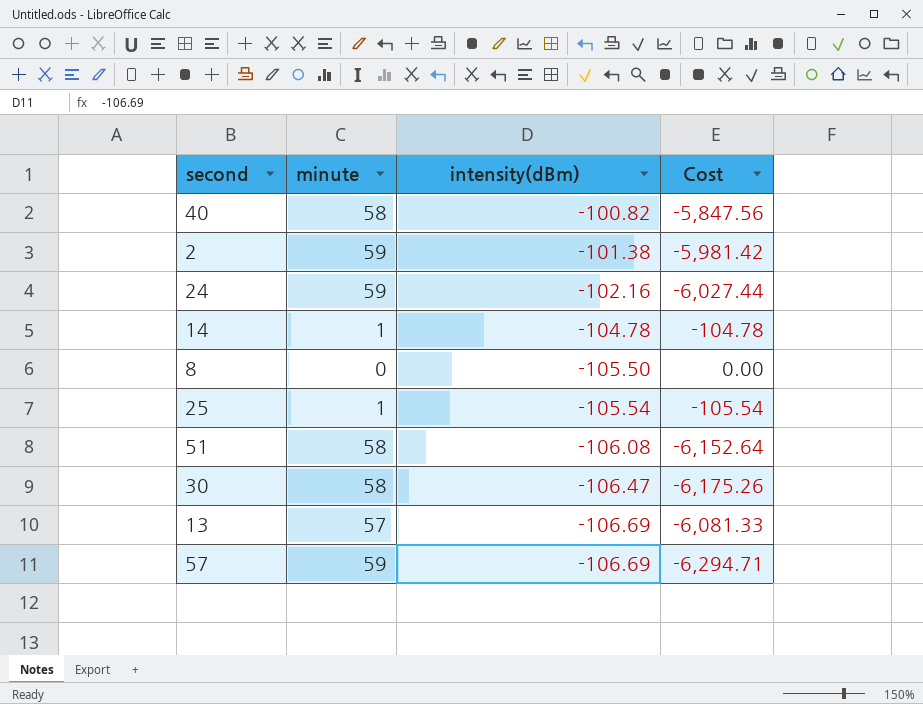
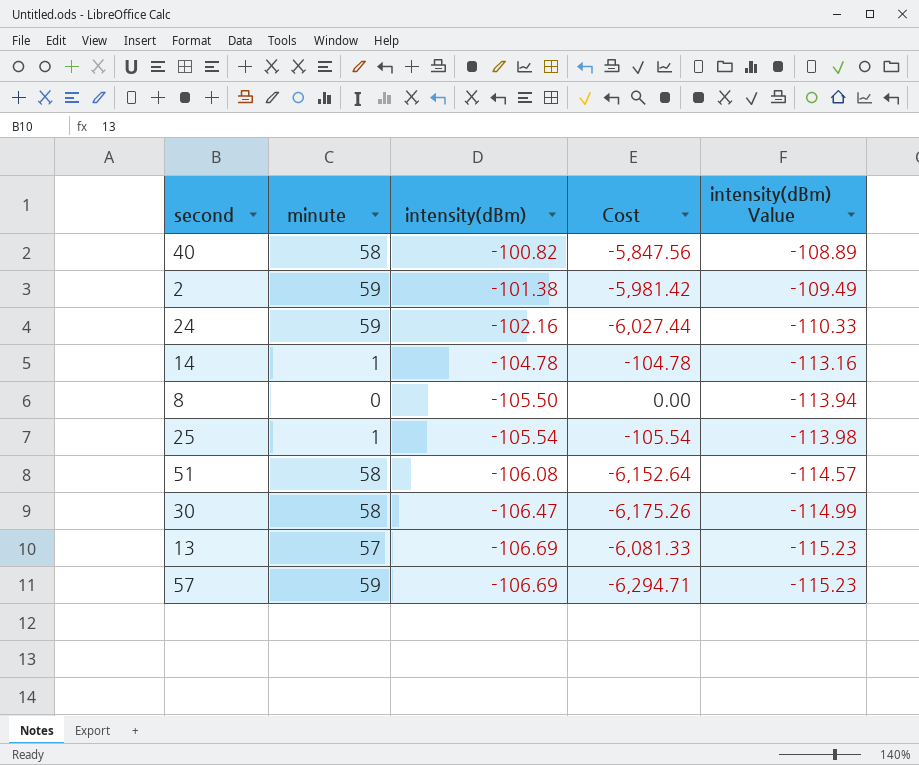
column intensity(dBm) Value | formula: none -> [intensity(dBm)] * 1.08

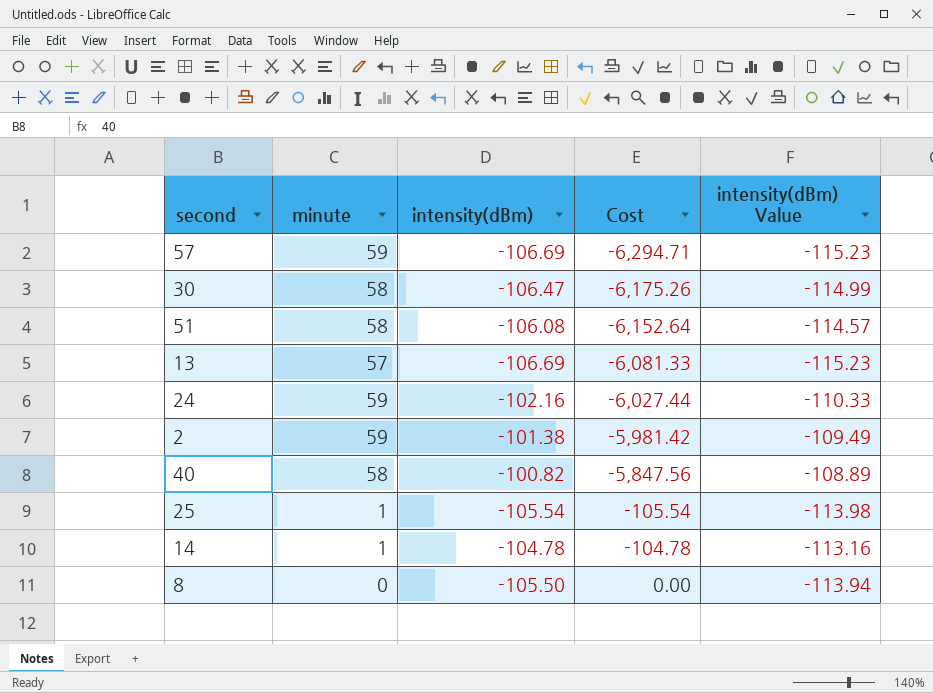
row order: intensity(dBm) descending -> Cost ascending

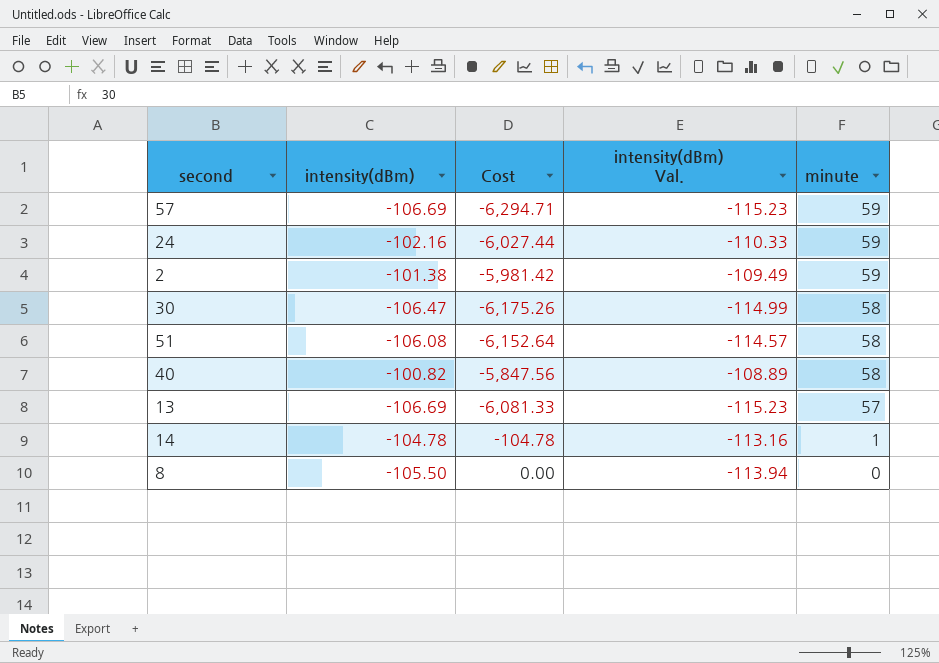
row order: Cost ascending -> minute descending
column name: intensity(dBm) Value -> intensity(dBm) Val.
column minute | position: 2 -> 5
row 25: 1 | -105.54 | -105.54 | -113.98 -> none

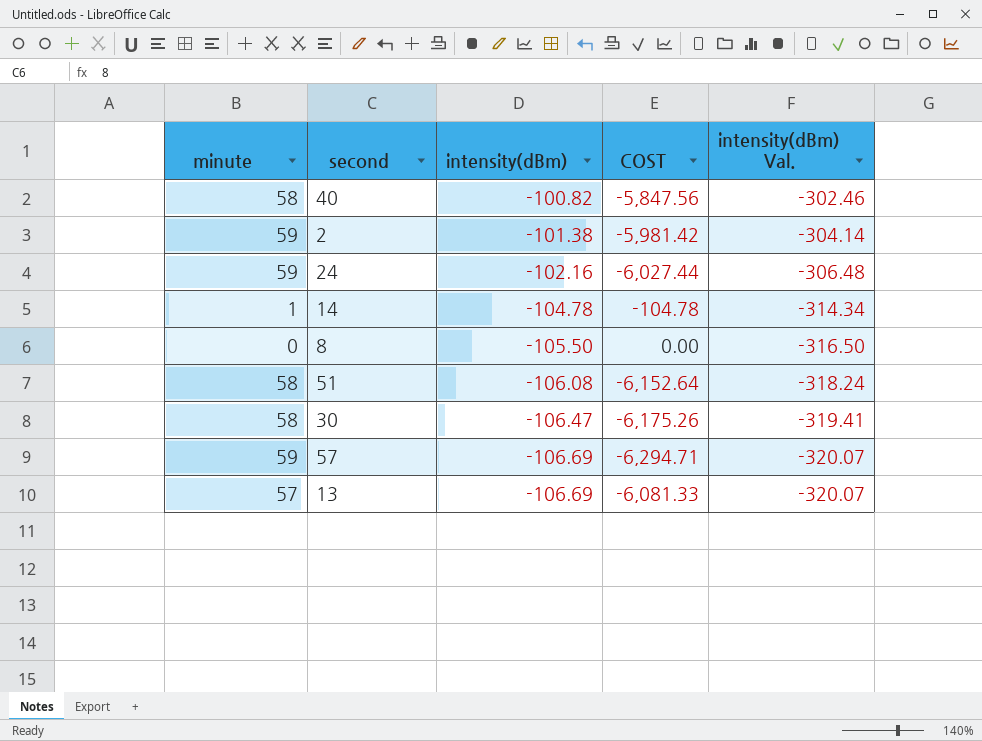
row order: minute descending -> intensity(dBm) descending
column minute | position: 5 -> 1
column name: Cost -> COST
column intensity(dBm) Val. | formula: [intensity(dBm)] * 1.08 -> [intensity(dBm)] * 3

